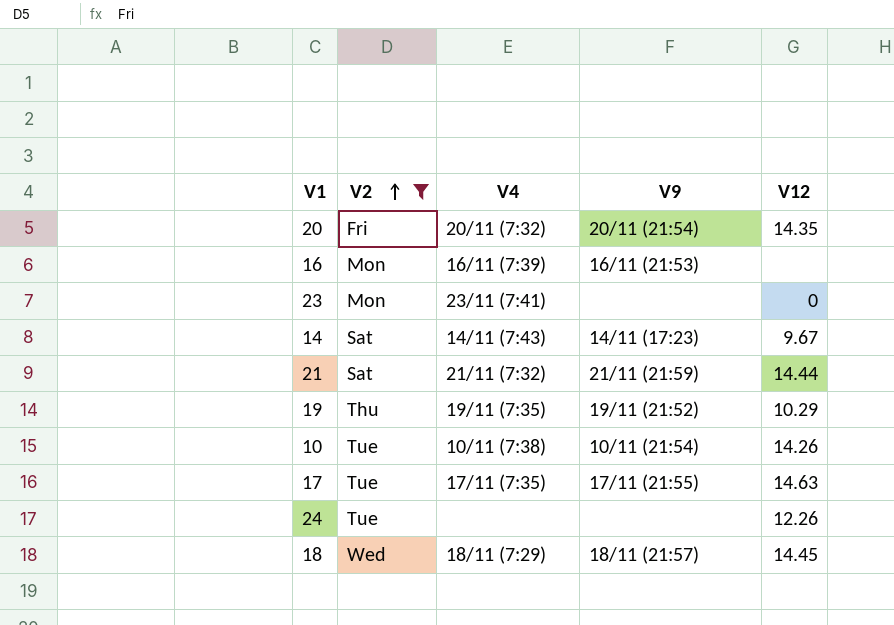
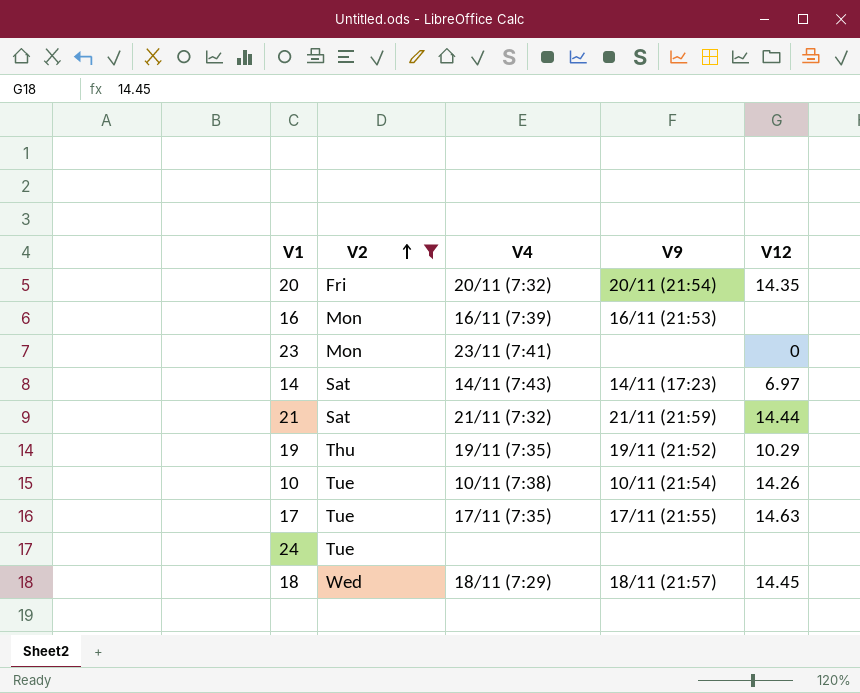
14 | V12: 9.67 -> 6.97
24 | V12: 12.26 -> none

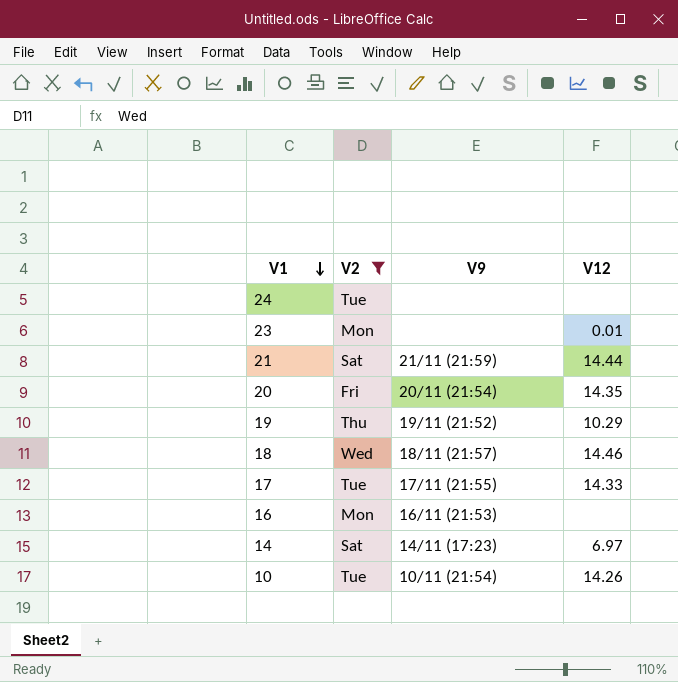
row order: V2 ascending -> V1 descending
column V4 | position: 3 -> none
23 | V12: 0 -> 0.01
18 | V12: 14.45 -> 14.46
17 | V12: 14.63 -> 14.33

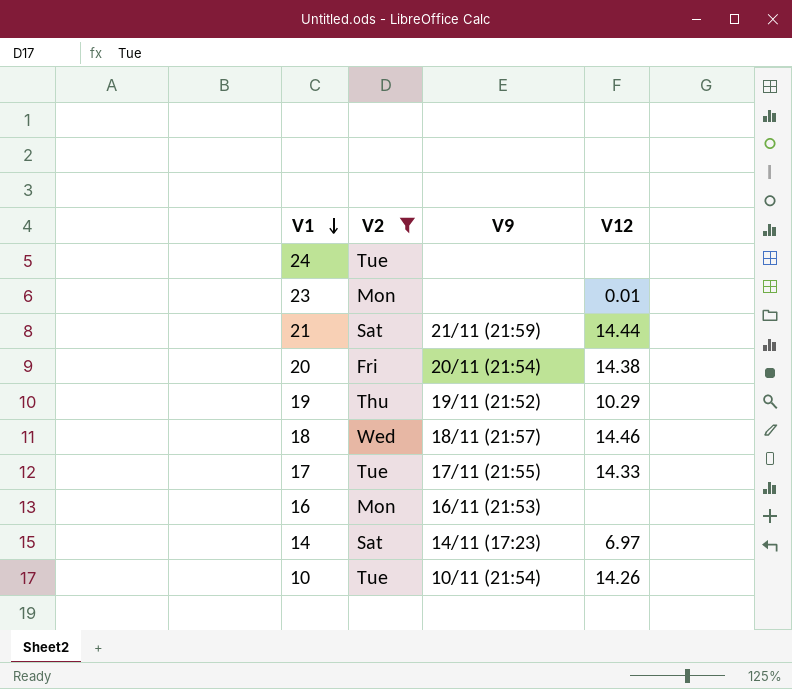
20 | V12: 14.35 -> 14.38

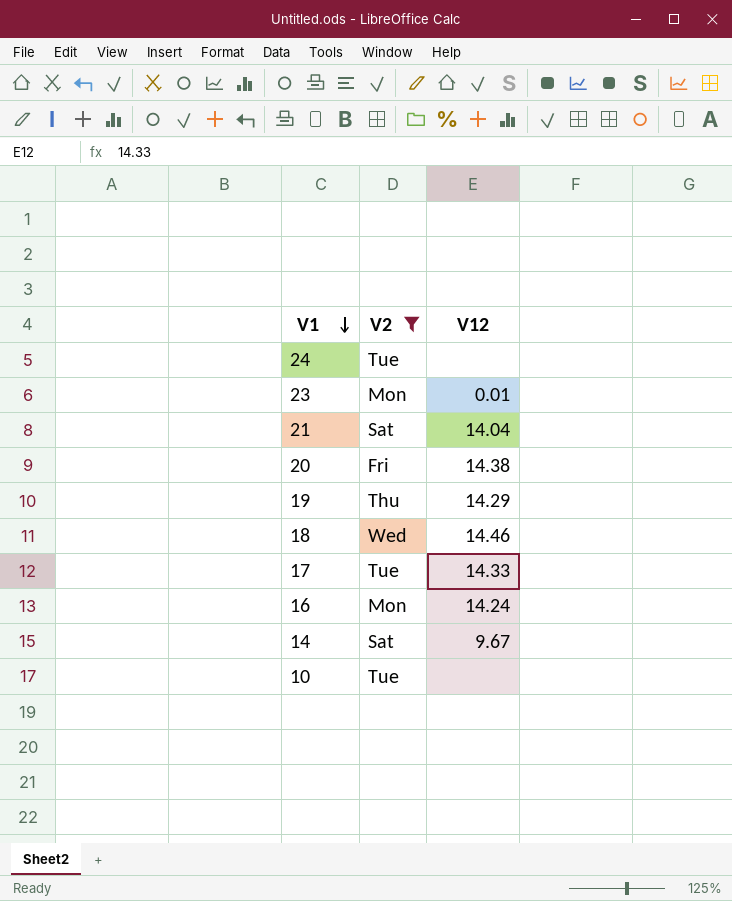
column V9 | position: 3 -> none
21 | V12: 14.44 -> 14.04
19 | V12: 10.29 -> 14.29
16 | V12: none -> 14.24
14 | V12: 6.97 -> 9.67
10 | V12: 14.26 -> none

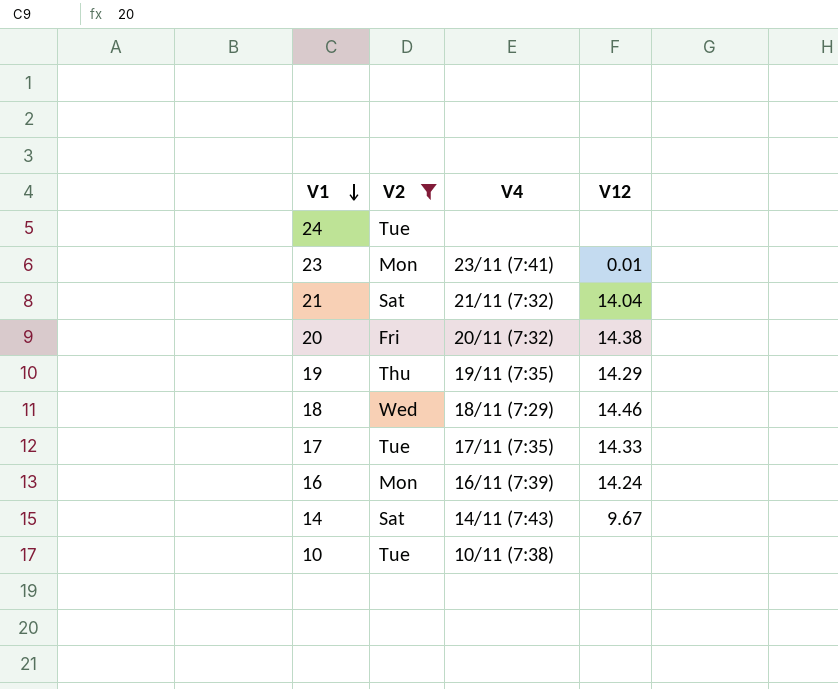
column V4 | position: none -> 3

